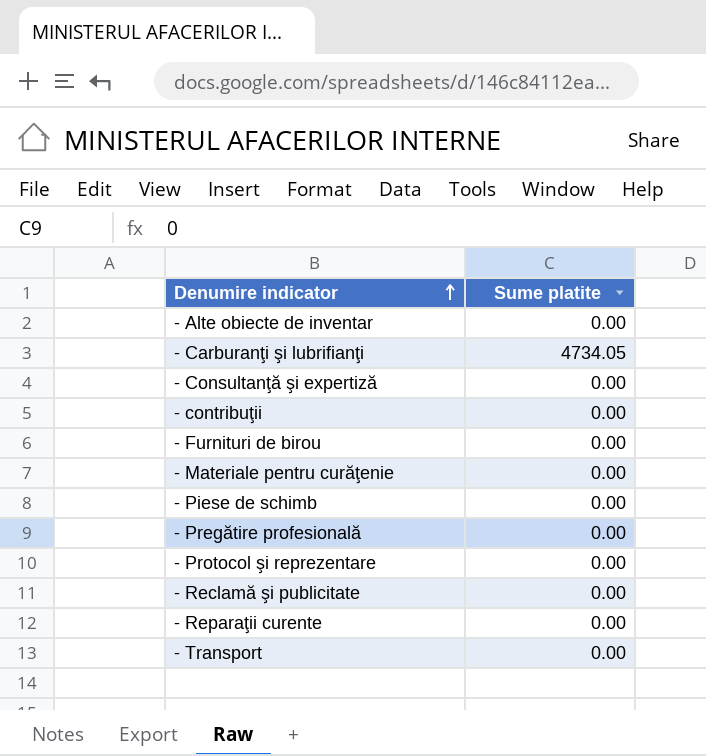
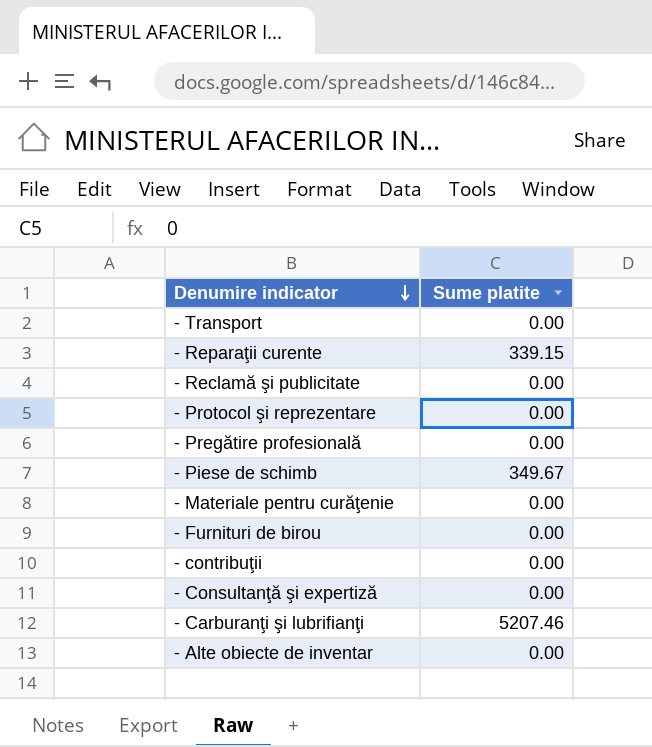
row order: Denumire indicator ascending -> Denumire indicator descending
- Reparaţii curente | Sume platite: 0.00 -> 339.15
- Piese de schimb | Sume platite: 0.00 -> 349.67
- Carburanţi şi lubrifianţi | Sume platite: 4734.05 -> 5207.46

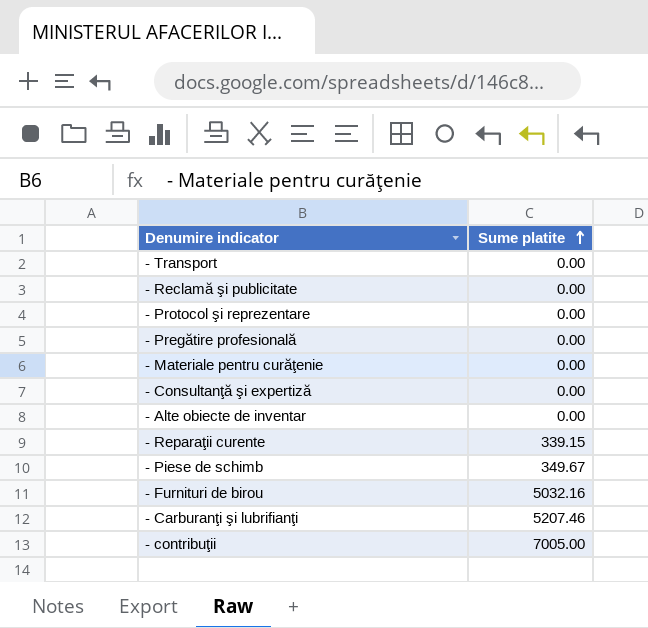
row order: Denumire indicator descending -> Sume platite ascending
- Furnituri de birou | Sume platite: 0.00 -> 5032.16
- contribuţii | Sume platite: 0.00 -> 7005.00

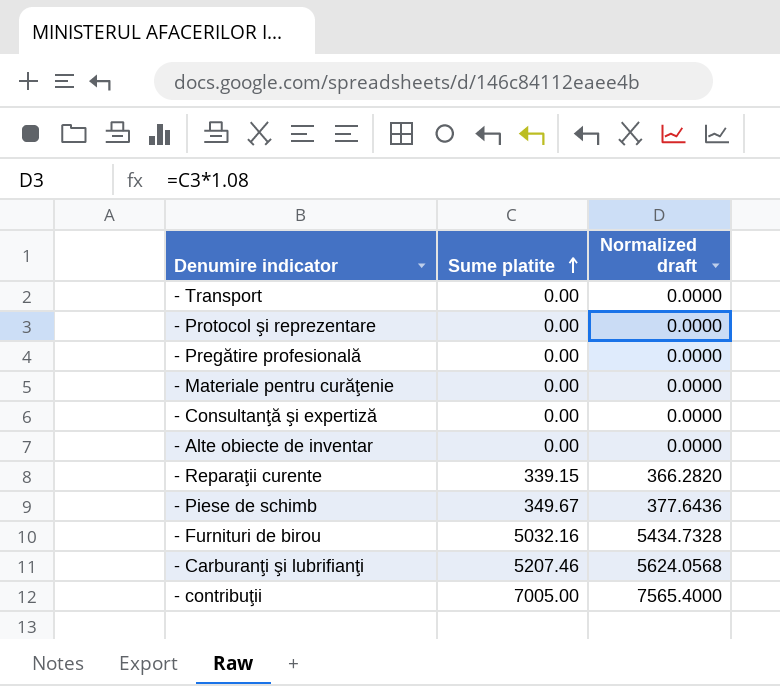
column Normalized draft | formula: none -> [Sume platite] * 1.08
row - Reclamă şi publicitate: 0.00 -> none

